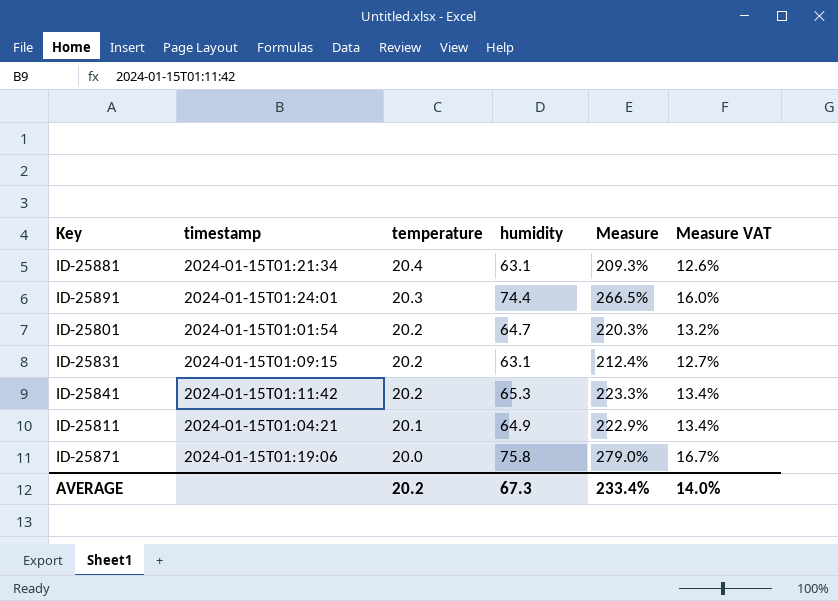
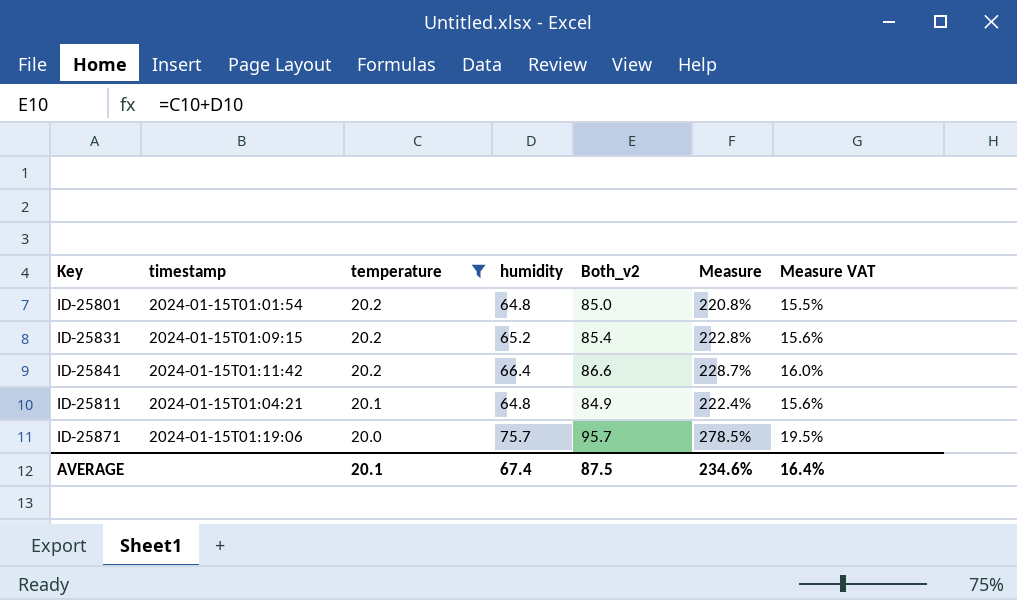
filter: none -> temperature <= 20.2
column Both_v2 | formula: none -> [temperature] + [humidity]
column Measure VAT | formula: [Measure] * 0.06 -> [Measure] * 0.07
ID-25801 | humidity: 64.7 -> 64.8
ID-25801 | Measure: 220.3% -> 220.8%
ID-25831 | humidity: 63.1 -> 65.2
ID-25831 | Measure: 212.4% -> 222.8%
ID-25841 | humidity: 65.3 -> 66.4
ID-25841 | Measure: 223.3% -> 228.7%
ID-25811 | humidity: 64.9 -> 64.8
ID-25811 | Measure: 222.9% -> 222.4%
ID-25871 | humidity: 75.8 -> 75.7
ID-25871 | Measure: 279.0% -> 278.5%
AVERAGE | temperature: 20.2 -> 20.1
AVERAGE | humidity: 67.3 -> 67.4
AVERAGE | Measure: 233.4% -> 234.6%
AVERAGE | Measure VAT: 14.0% -> 16.4%

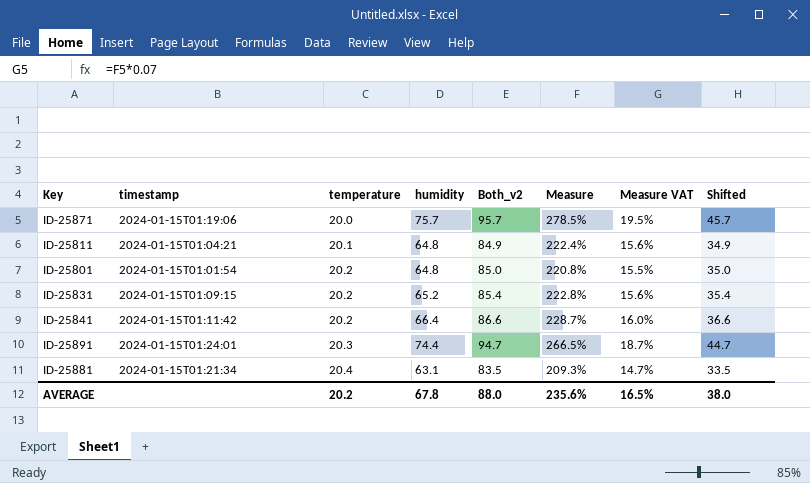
filter: temperature <= 20.2 -> none
row order: temperature descending -> temperature ascending
column Shifted | formula: none -> [Both_v2] - 50
AVERAGE | temperature: 20.1 -> 20.2
AVERAGE | humidity: 67.4 -> 67.8
AVERAGE | Both_v2: 87.5 -> 88.0
AVERAGE | Measure: 234.6% -> 235.6%
AVERAGE | Measure VAT: 16.4% -> 16.5%

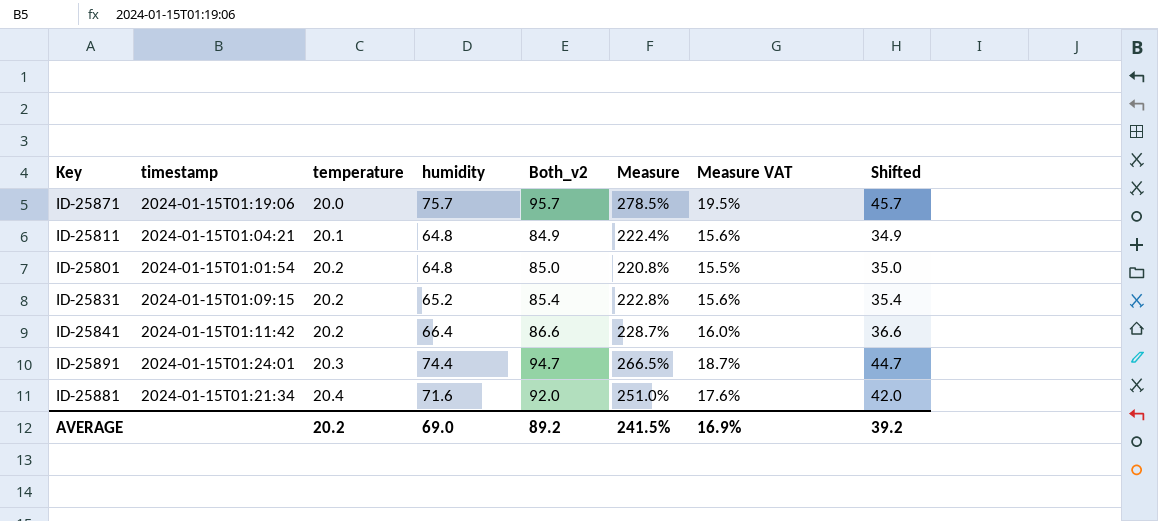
ID-25881 | humidity: 63.1 -> 71.6
ID-25881 | Both_v2: 83.5 -> 92.0
ID-25881 | Measure: 209.3% -> 251.0%
ID-25881 | Measure VAT: 14.7% -> 17.6%
ID-25881 | Shifted: 33.5 -> 42.0
AVERAGE | humidity: 67.8 -> 69.0
AVERAGE | Both_v2: 88.0 -> 89.2
AVERAGE | Measure: 235.6% -> 241.5%
AVERAGE | Measure VAT: 16.5% -> 16.9%
AVERAGE | Shifted: 38.0 -> 39.2

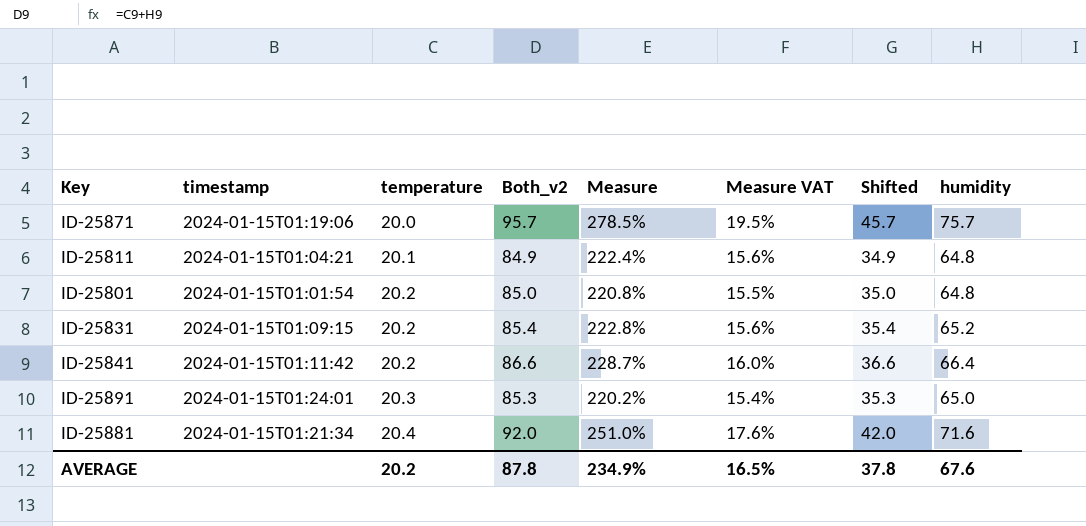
column humidity | position: 4 -> 8
ID-25891 | Both_v2: 94.7 -> 85.3
ID-25891 | Measure: 266.5% -> 220.2%
ID-25891 | Measure VAT: 18.7% -> 15.4%
ID-25891 | Shifted: 44.7 -> 35.3
ID-25891 | humidity: 74.4 -> 65.0
AVERAGE | Both_v2: 89.2 -> 87.8
AVERAGE | Measure: 241.5% -> 234.9%
AVERAGE | Measure VAT: 16.9% -> 16.5%
AVERAGE | Shifted: 39.2 -> 37.8
AVERAGE | humidity: 69.0 -> 67.6

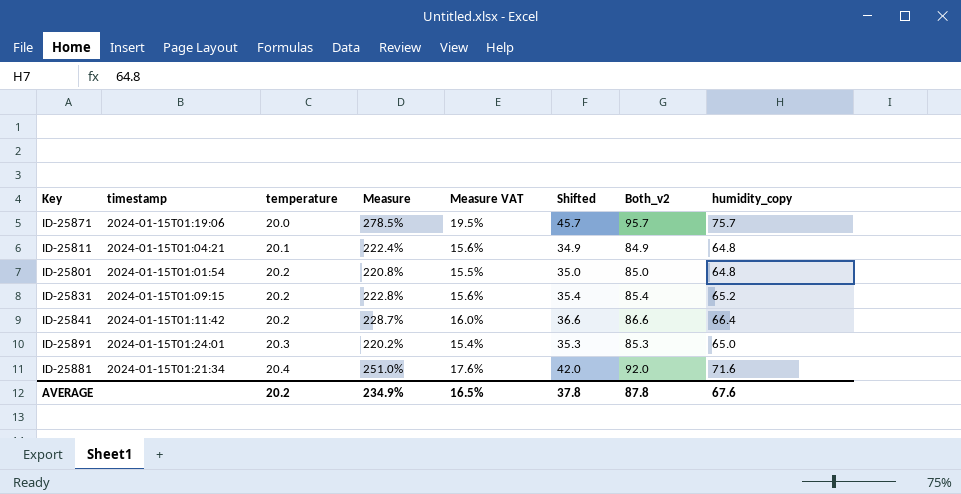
column Both_v2 | position: 4 -> 7
column name: humidity -> humidity_copy

